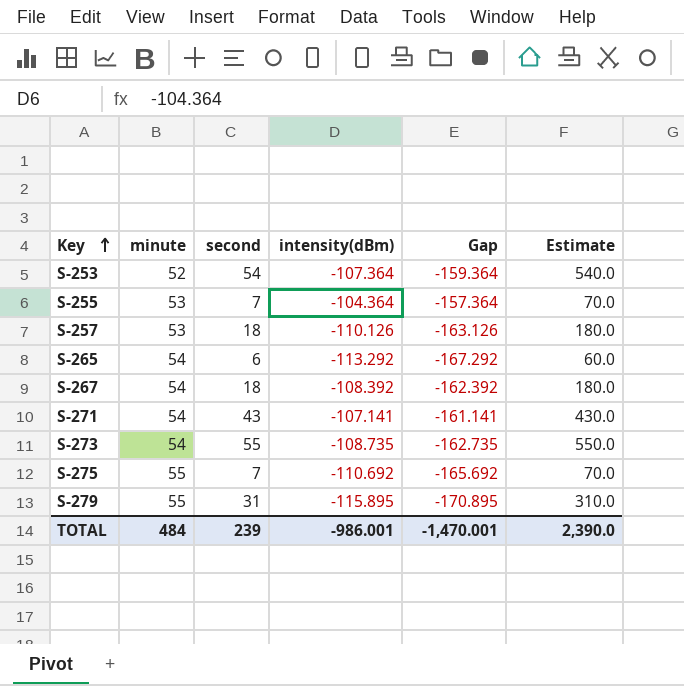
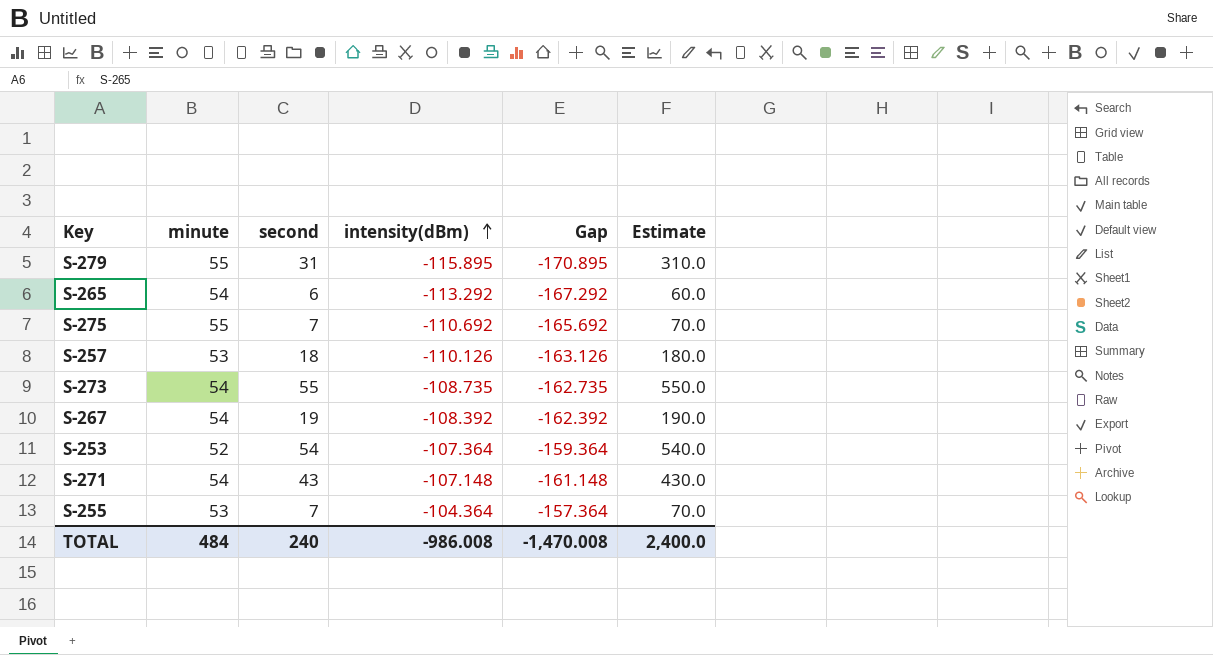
row order: Key ascending -> intensity(dBm) ascending
S-267 | second: 18 -> 19
S-267 | Estimate: 180.0 -> 190.0
S-271 | intensity(dBm): -107.141 -> -107.148
S-271 | Gap: -161.141 -> -161.148
TOTAL | second: 239 -> 240
TOTAL | intensity(dBm): -986.001 -> -986.008
TOTAL | Gap: -1,470.001 -> -1,470.008
TOTAL | Estimate: 2,390.0 -> 2,400.0

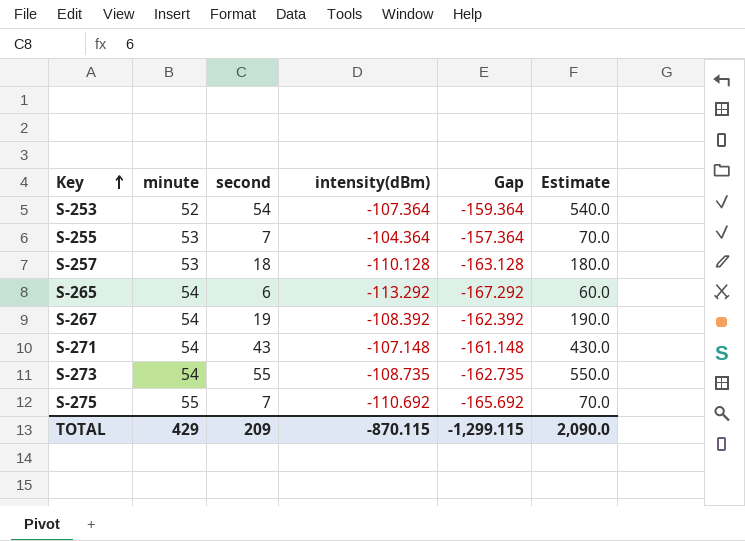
row order: intensity(dBm) ascending -> Key ascending
row S-279: 55 | 31 | -115.895 | -170.895 | 310.0 -> none
S-257 | intensity(dBm): -110.126 -> -110.128
S-257 | Gap: -163.126 -> -163.128
TOTAL | minute: 484 -> 429
TOTAL | second: 240 -> 209
TOTAL | intensity(dBm): -986.008 -> -870.115
TOTAL | Gap: -1,470.008 -> -1,299.115
TOTAL | Estimate: 2,400.0 -> 2,090.0

